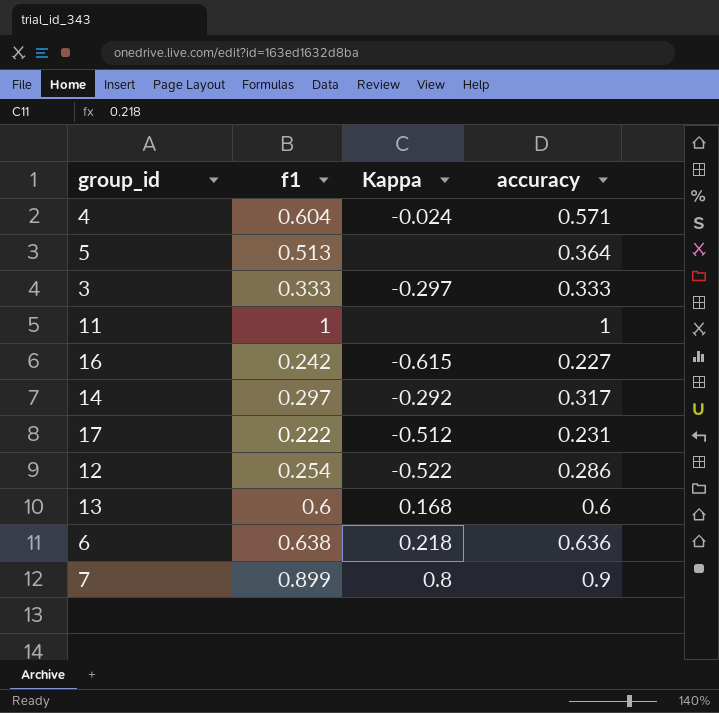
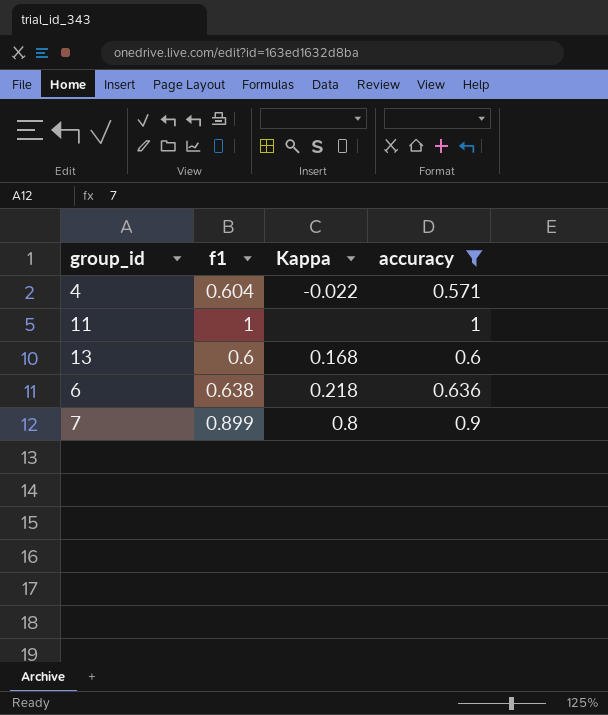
filter: none -> accuracy >= 0.571
4 | Kappa: -0.024 -> -0.022

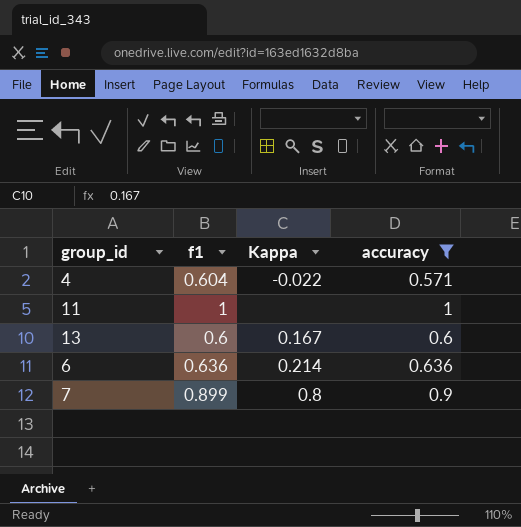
13 | Kappa: 0.168 -> 0.167
6 | f1: 0.638 -> 0.636
6 | Kappa: 0.218 -> 0.214

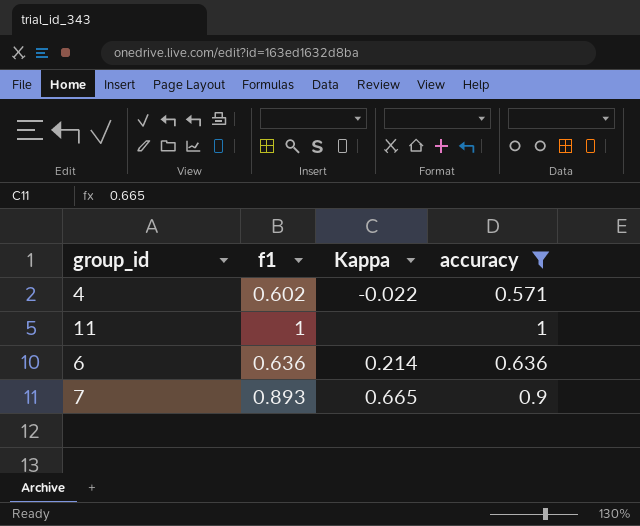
row 13: 0.6 | 0.167 | 0.6 -> none
4 | f1: 0.604 -> 0.602
7 | f1: 0.899 -> 0.893
7 | Kappa: 0.8 -> 0.665

